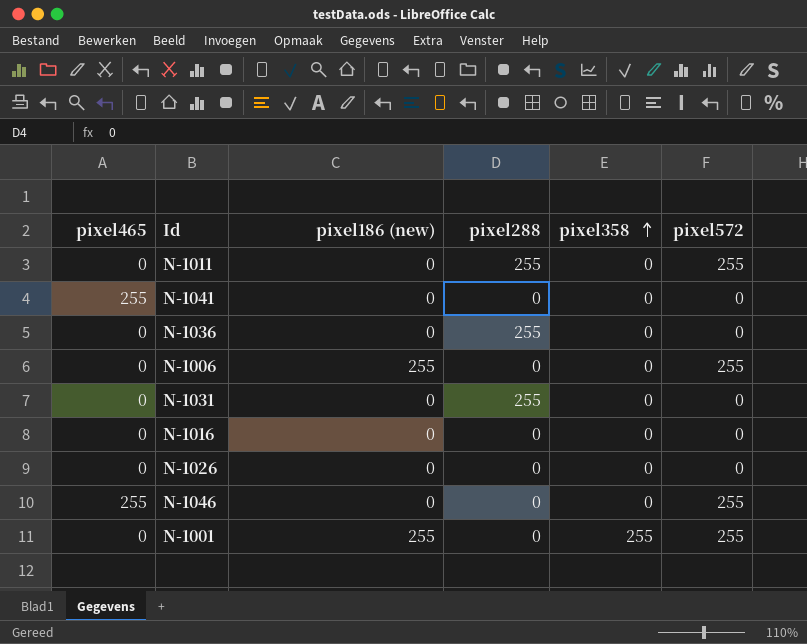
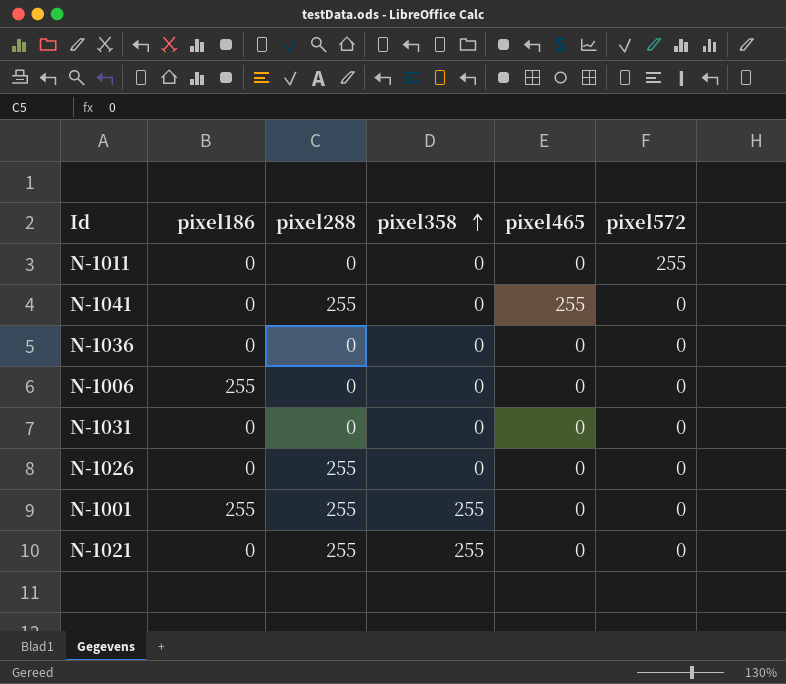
column name: pixel186 (new) -> pixel186
column pixel465 | position: 1 -> 5
row N-1016: 0 | 0 | 0 | 0 | 0 -> none
row N-1046: 255 | 0 | 0 | 0 | 255 -> none
N-1011 | pixel288: 255 -> 0
N-1041 | pixel288: 0 -> 255
N-1036 | pixel288: 255 -> 0
N-1006 | pixel572: 255 -> 0
N-1031 | pixel288: 255 -> 0
N-1026 | pixel288: 0 -> 255
N-1001 | pixel288: 0 -> 255
N-1001 | pixel572: 255 -> 0
row N-1021: none -> 0 | 255 | 255 | 0 | 0

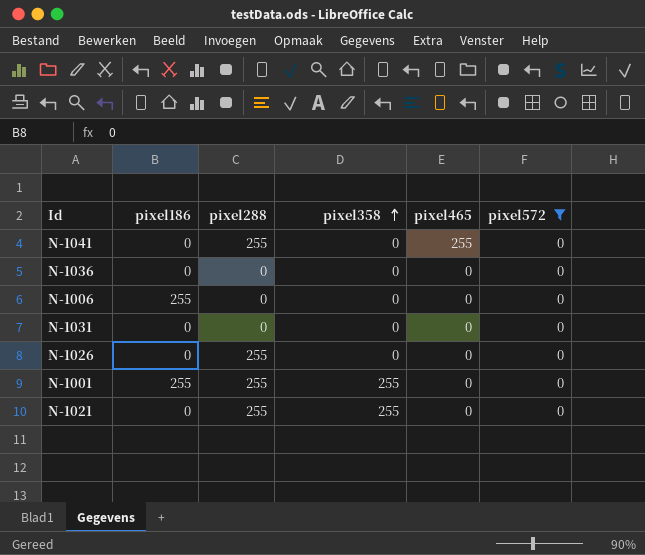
filter: none -> pixel572 = 0

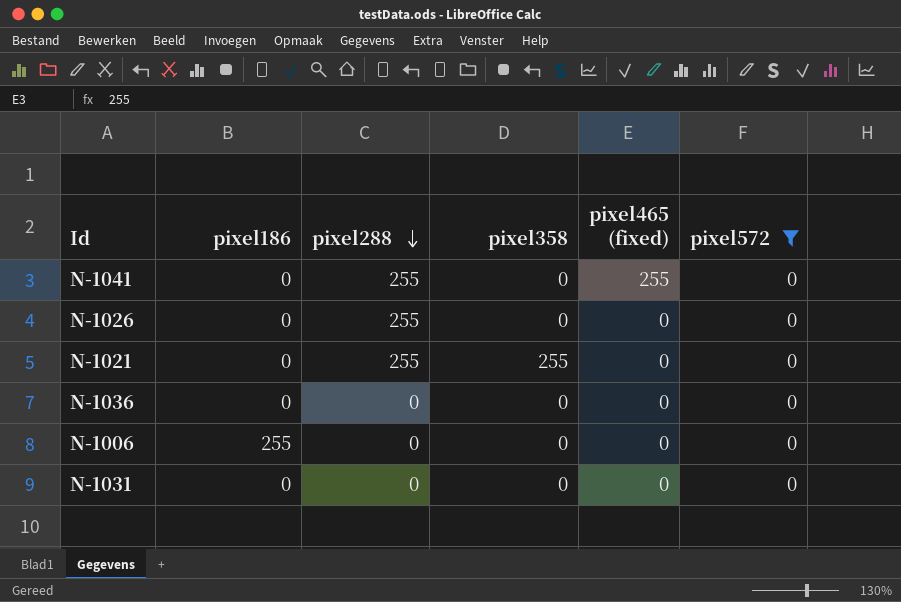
row order: pixel358 ascending -> pixel288 descending
column name: pixel465 -> pixel465 (fixed)
row N-1001: 255 | 255 | 255 | 0 | 0 -> none

